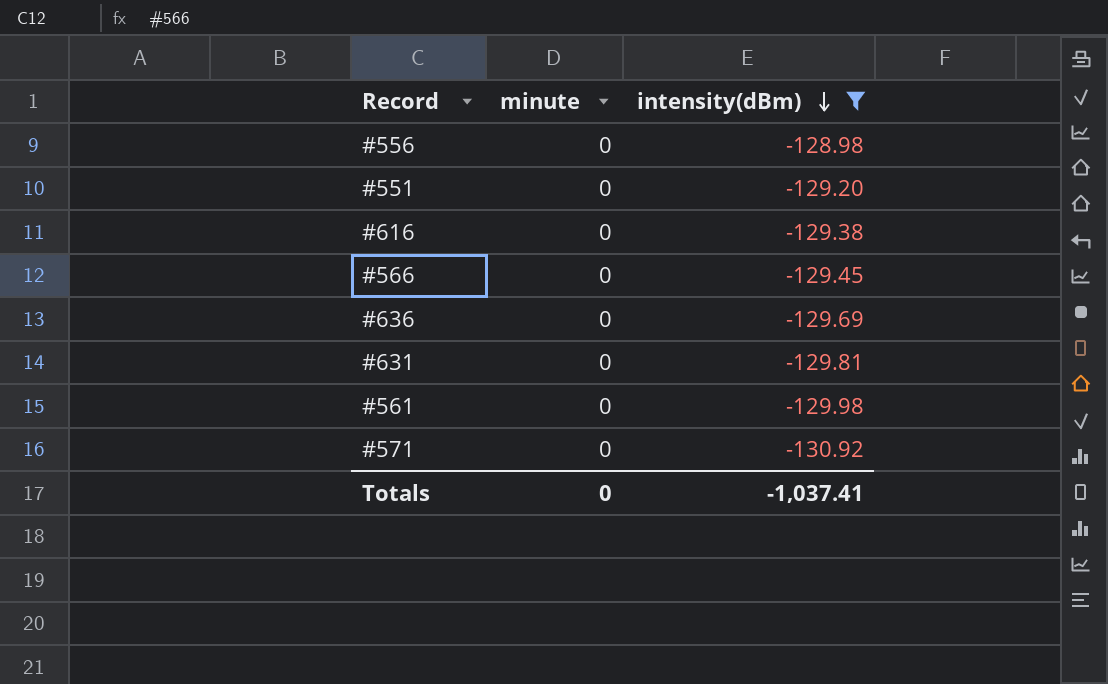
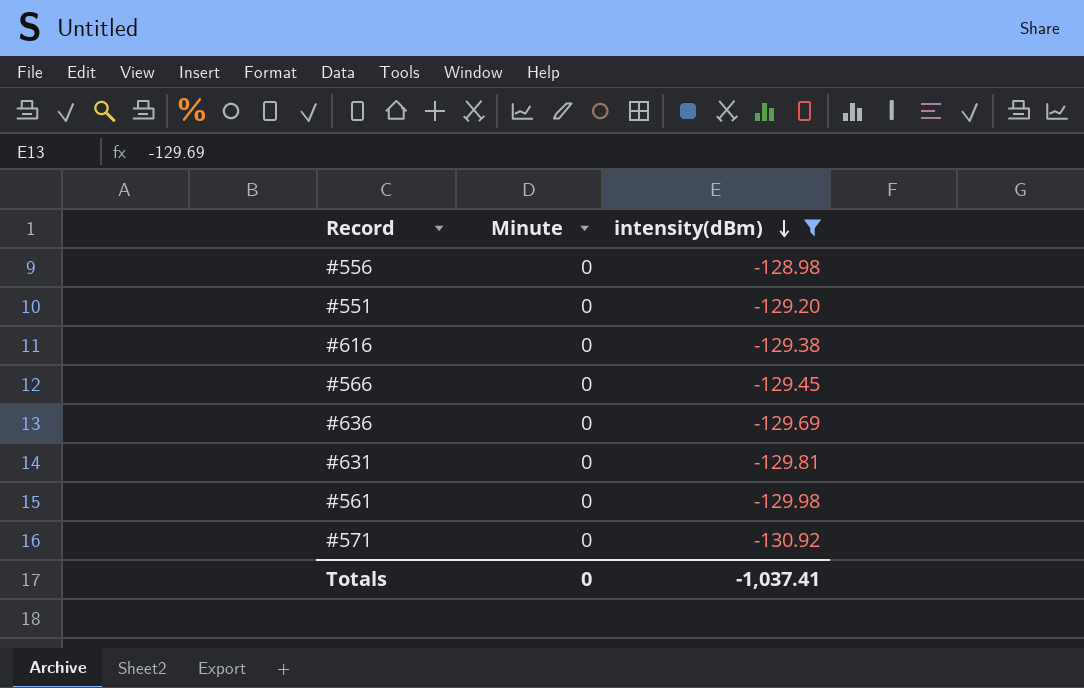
column name: minute -> Minute

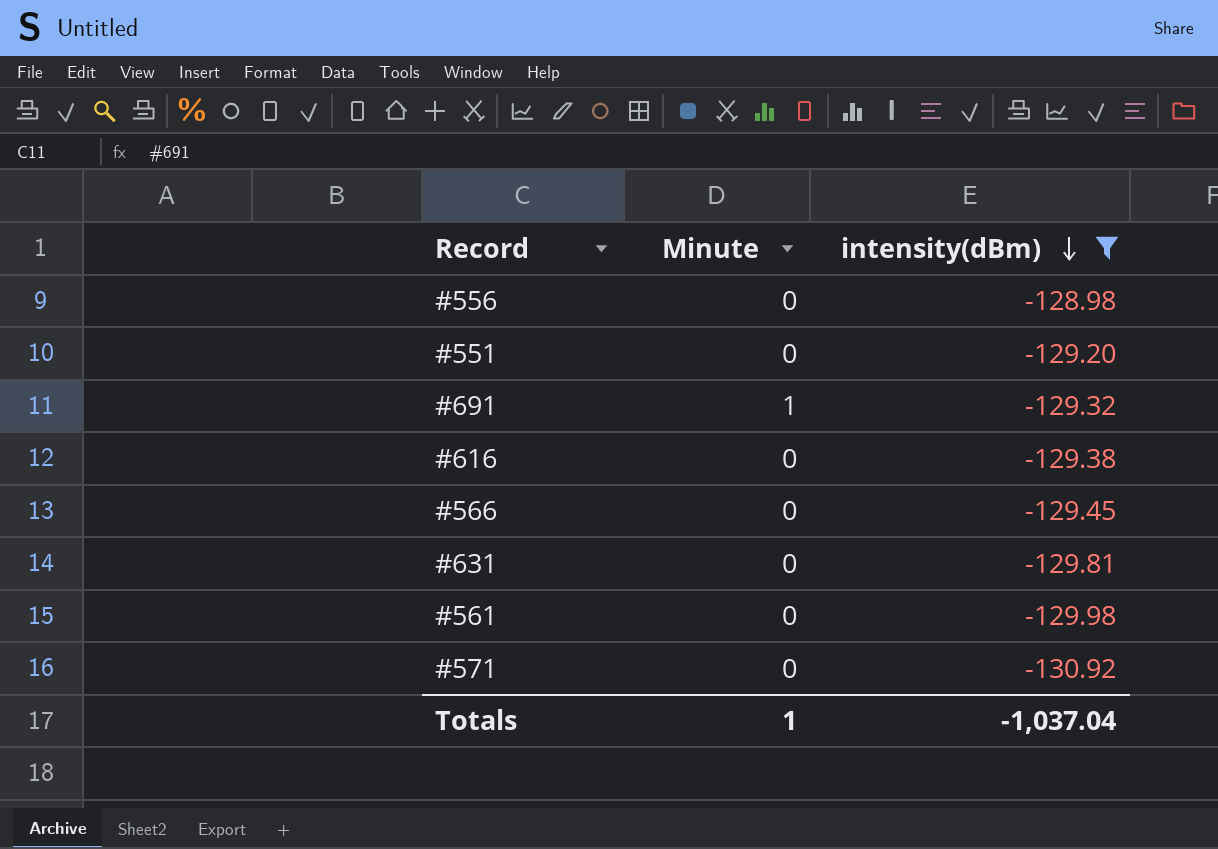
row #636: 0 | -129.69 -> none
row #691: none -> 1 | -129.32
Totals | Minute: 0 -> 1
Totals | intensity(dBm): -1,037.41 -> -1,037.04

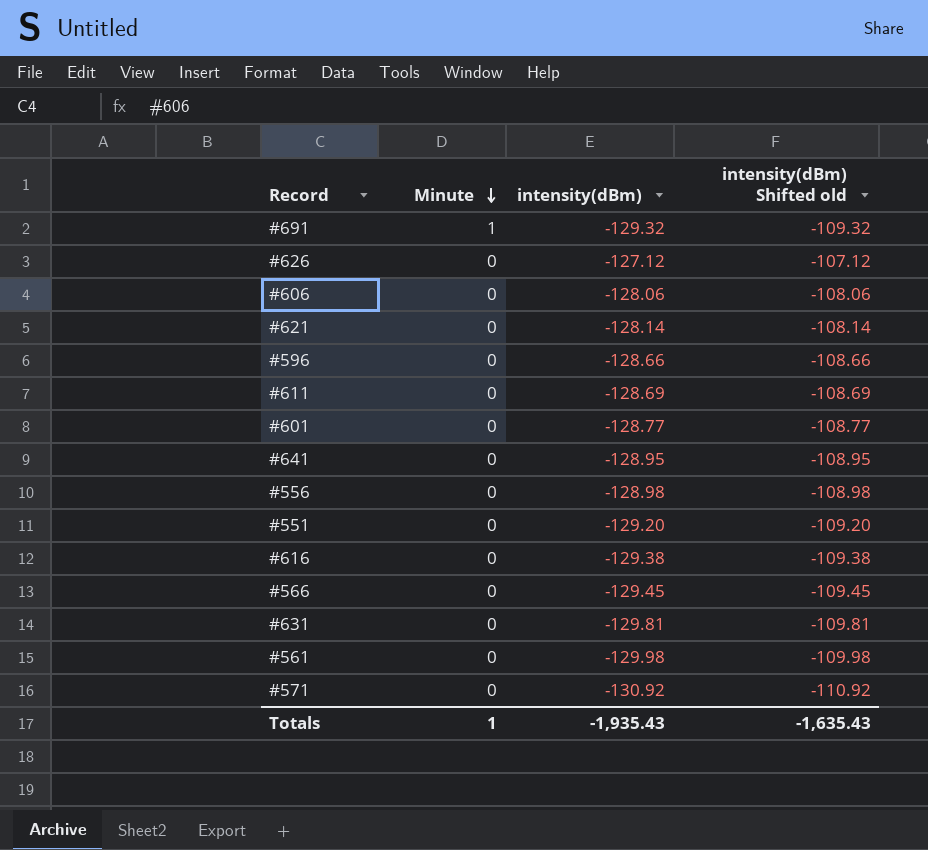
filter: intensity(dBm) <= -128.98 -> none
row order: intensity(dBm) descending -> Minute descending
column intensity(dBm) Shifted old | formula: none -> [intensity(dBm)] + 20
Totals | intensity(dBm): -1,037.04 -> -1,935.43

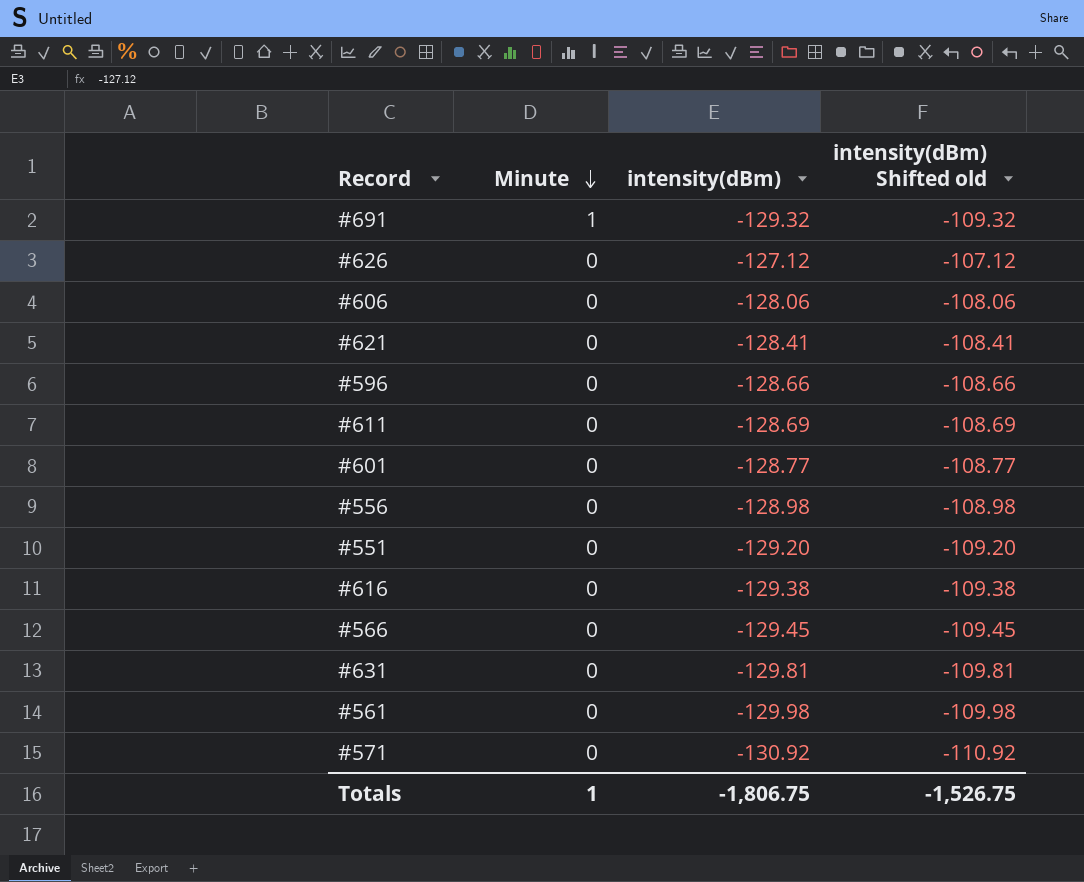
row #641: 0 | -128.95 | -108.95 -> none
#621 | intensity(dBm): -128.14 -> -128.41
#621 | intensity(dBm) Shifted old: -108.14 -> -108.41
Totals | intensity(dBm): -1,935.43 -> -1,806.75
Totals | intensity(dBm) Shifted old: -1,635.43 -> -1,526.75

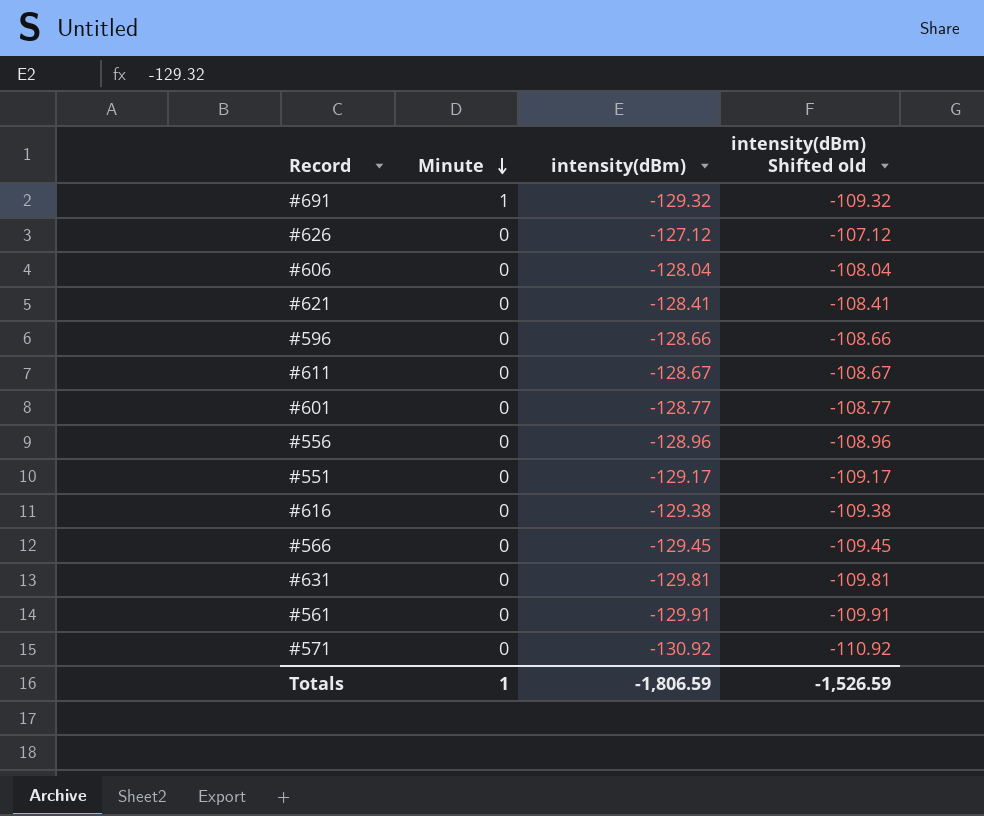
#606 | intensity(dBm): -128.06 -> -128.04
#606 | intensity(dBm) Shifted old: -108.06 -> -108.04
#611 | intensity(dBm): -128.69 -> -128.67
#611 | intensity(dBm) Shifted old: -108.69 -> -108.67
#556 | intensity(dBm): -128.98 -> -128.96
#556 | intensity(dBm) Shifted old: -108.98 -> -108.96
#551 | intensity(dBm): -129.20 -> -129.17
#551 | intensity(dBm) Shifted old: -109.20 -> -109.17
#561 | intensity(dBm): -129.98 -> -129.91
#561 | intensity(dBm) Shifted old: -109.98 -> -109.91
Totals | intensity(dBm): -1,806.75 -> -1,806.59
Totals | intensity(dBm) Shifted old: -1,526.75 -> -1,526.59

